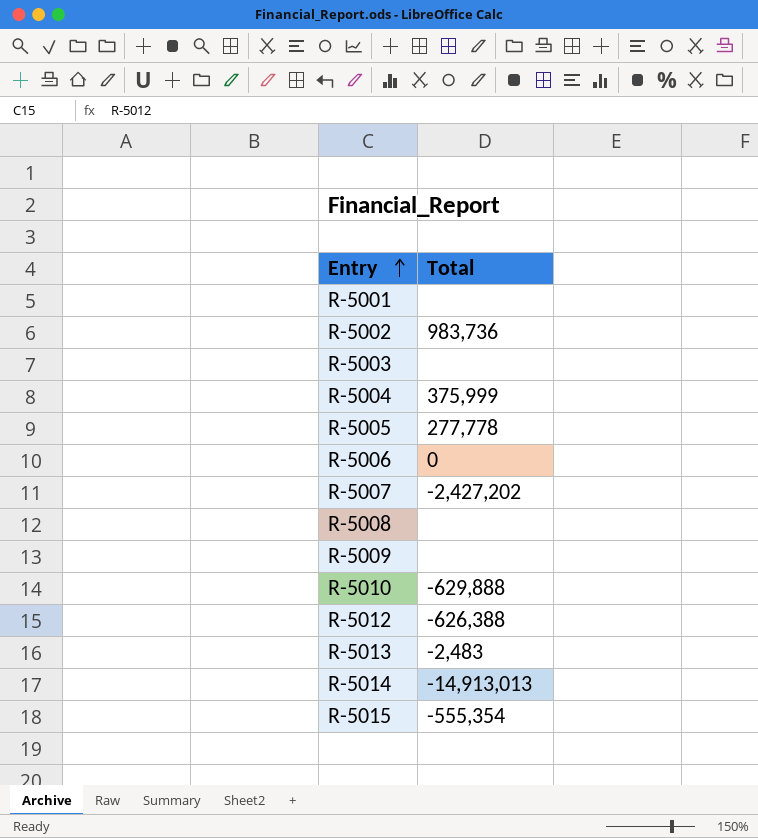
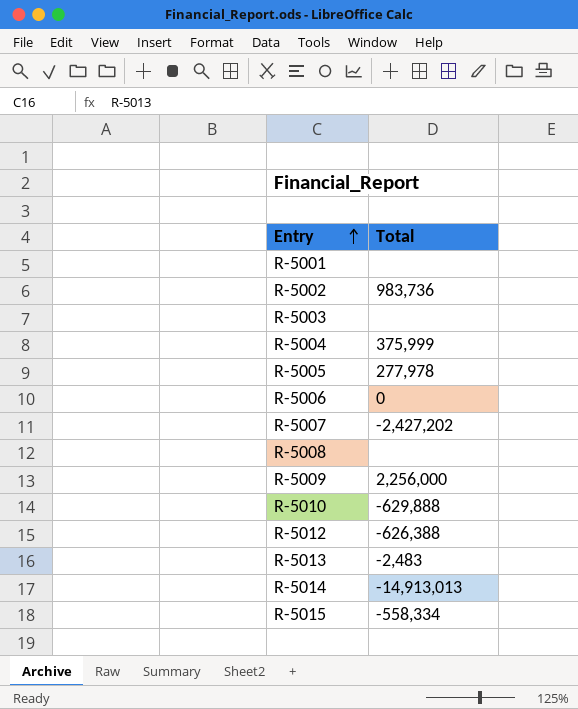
R-5005 | Total: 277,778 -> 277,978
R-5009 | Total: none -> 2,256,000
R-5015 | Total: -555,354 -> -558,334

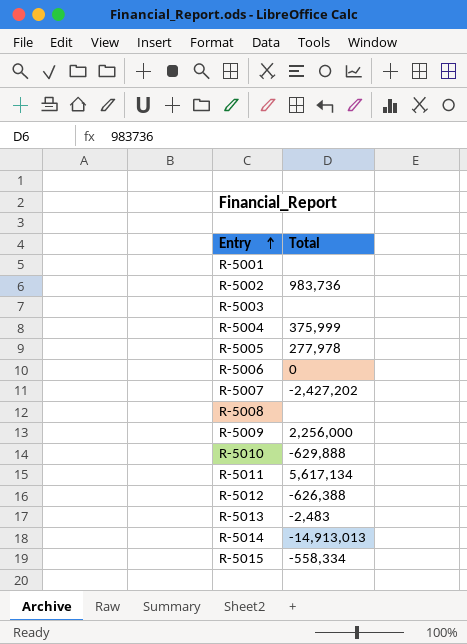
row R-5011: none -> 5,617,134

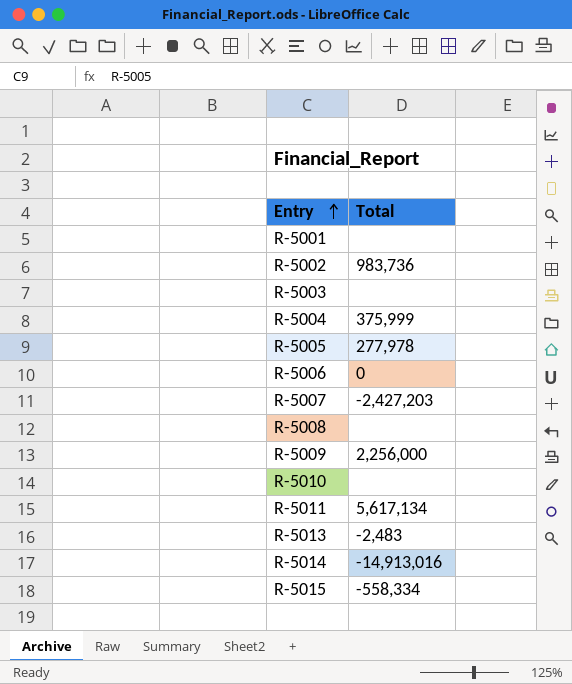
row R-5012: -626,388 -> none
R-5007 | Total: -2,427,202 -> -2,427,203
R-5010 | Total: -629,888 -> none
R-5014 | Total: -14,913,013 -> -14,913,016

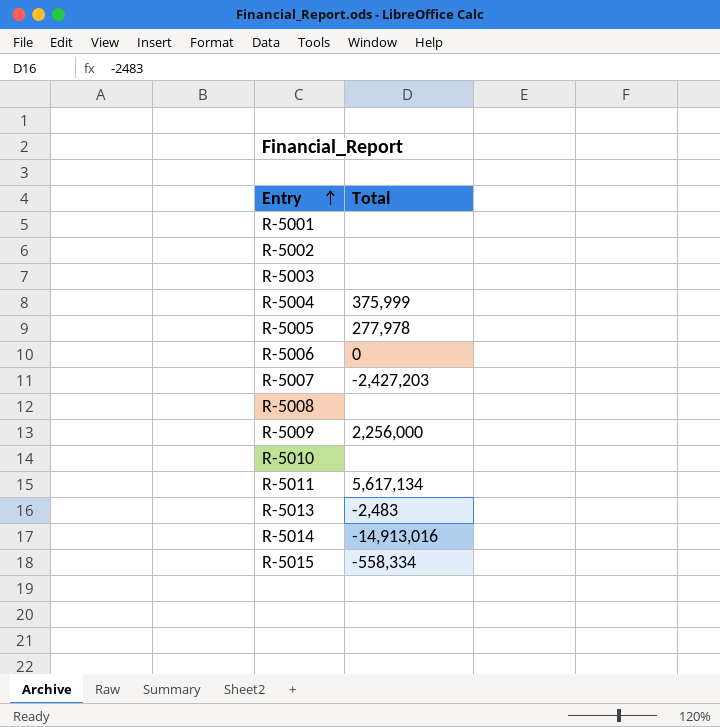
R-5002 | Total: 983,736 -> none

